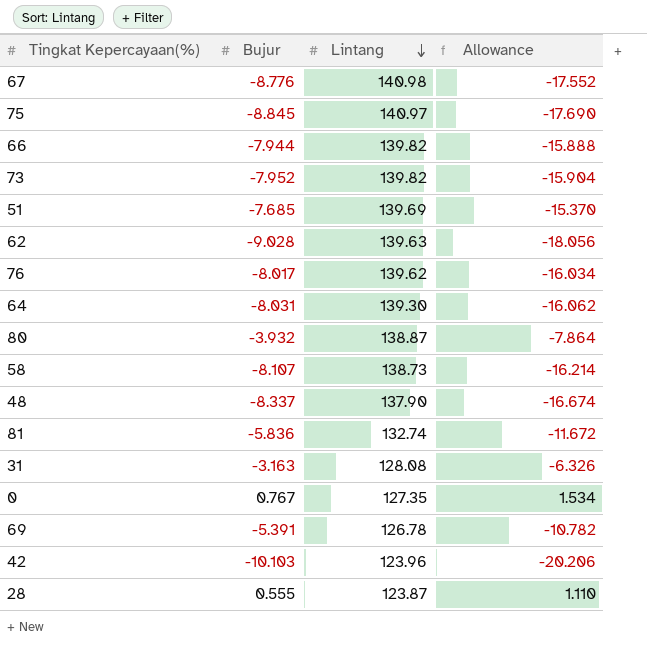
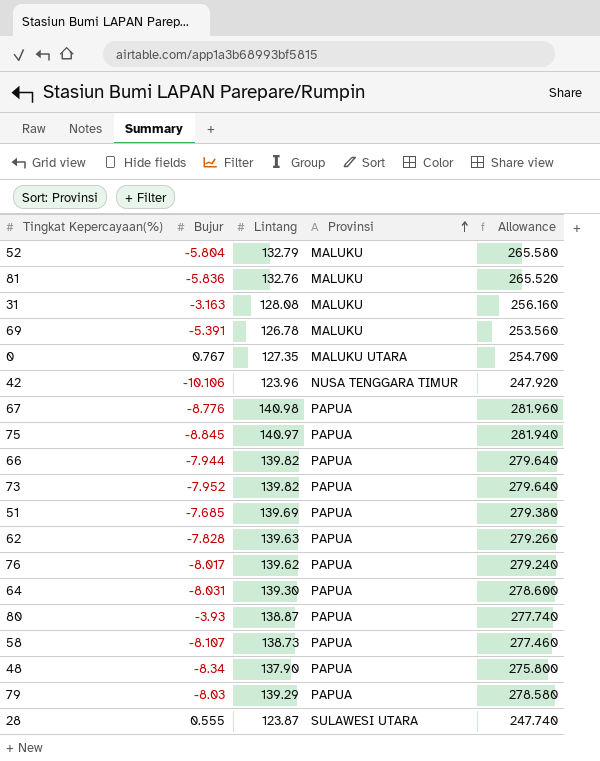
row order: Lintang descending -> Provinsi ascending
column Provinsi | position: none -> 4
column Allowance | formula: [Bujur] * 2 -> [Lintang] * 2
row 52: none -> -5.804 | 132.79 | MALUKU | 265.580
81 | Lintang: 132.74 -> 132.76
42 | Bujur: -10.103 -> -10.106
62 | Bujur: -9.028 -> -7.828
80 | Bujur: -3.932 -> -3.93
48 | Bujur: -8.337 -> -8.34
row 79: none -> -8.03 | 139.29 | PAPUA | 278.580

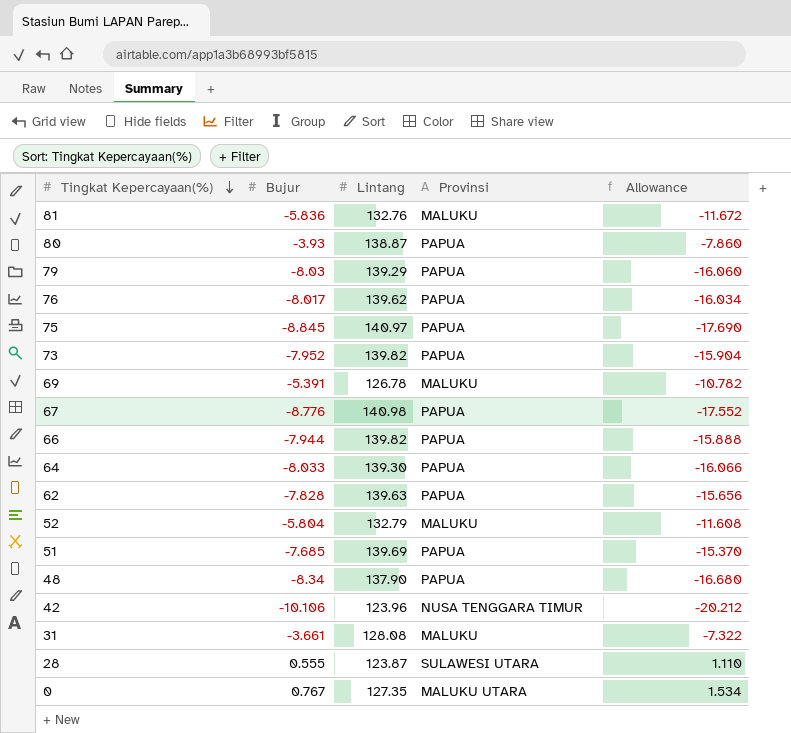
row order: Provinsi ascending -> Tingkat Kepercayaan(%) descending
column Allowance | formula: [Lintang] * 2 -> [Bujur] * 2
row 58: -8.107 | 138.73 | PAPUA | 277.460 -> none
64 | Bujur: -8.031 -> -8.033
31 | Bujur: -3.163 -> -3.661

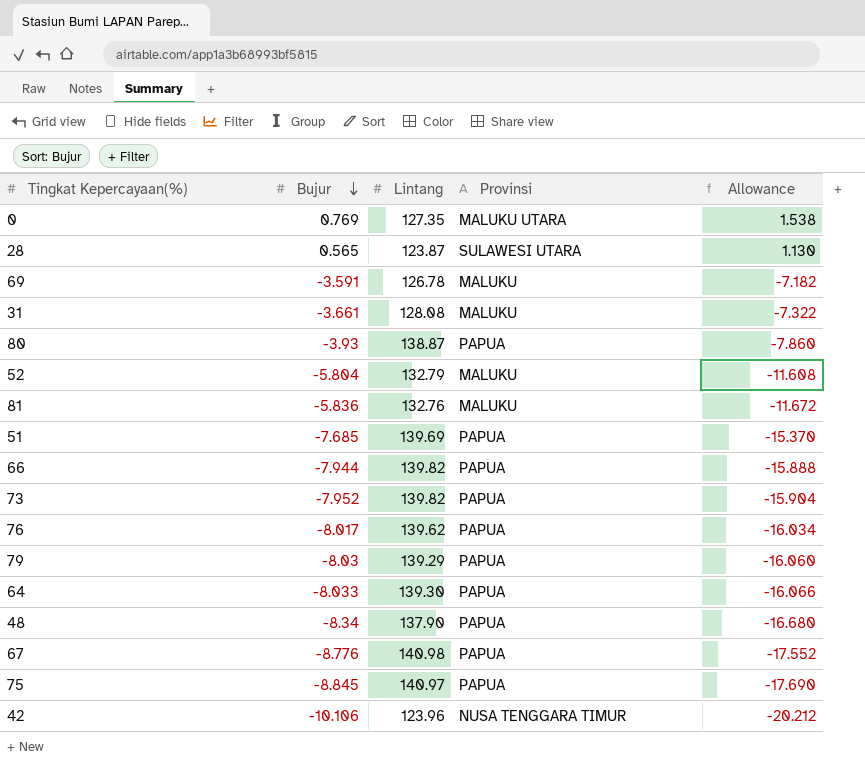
row order: Tingkat Kepercayaan(%) descending -> Bujur descending
row 62: -7.828 | 139.63 | PAPUA | -15.656 -> none
0 | Bujur: 0.767 -> 0.769
0 | Allowance: 1.534 -> 1.538
28 | Bujur: 0.555 -> 0.565
28 | Allowance: 1.110 -> 1.130
69 | Bujur: -5.391 -> -3.591
69 | Allowance: -10.782 -> -7.182

